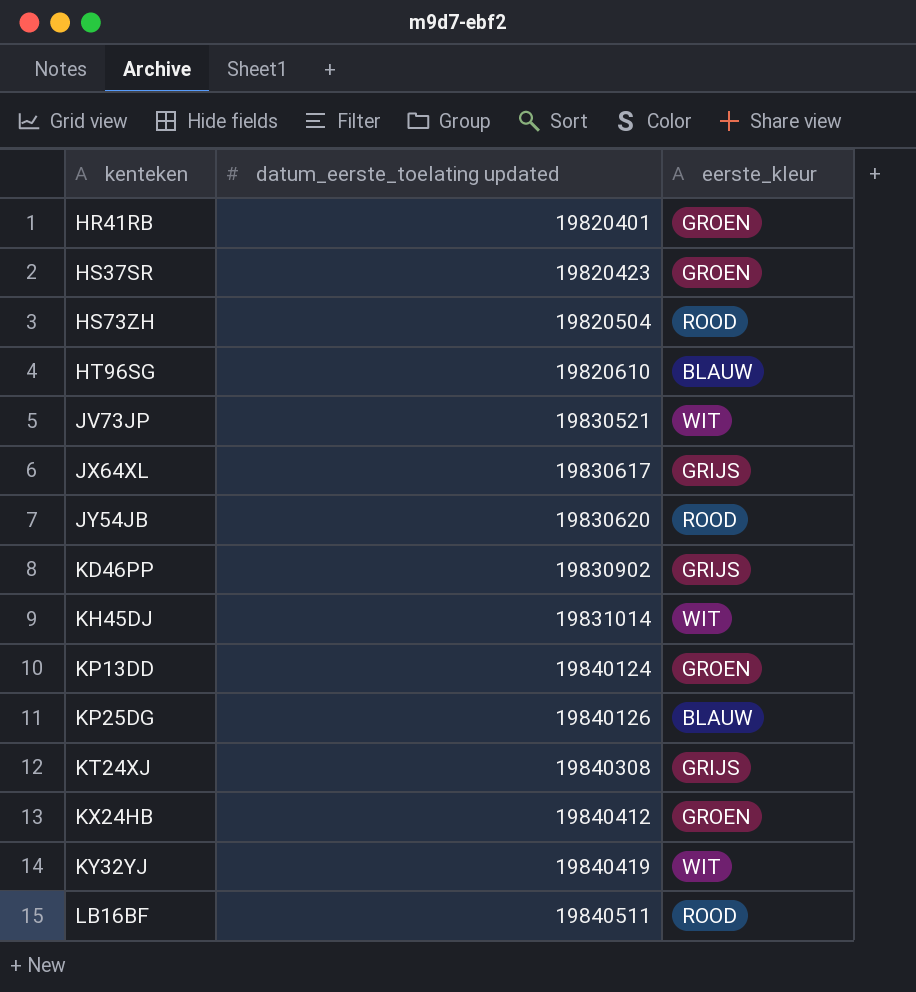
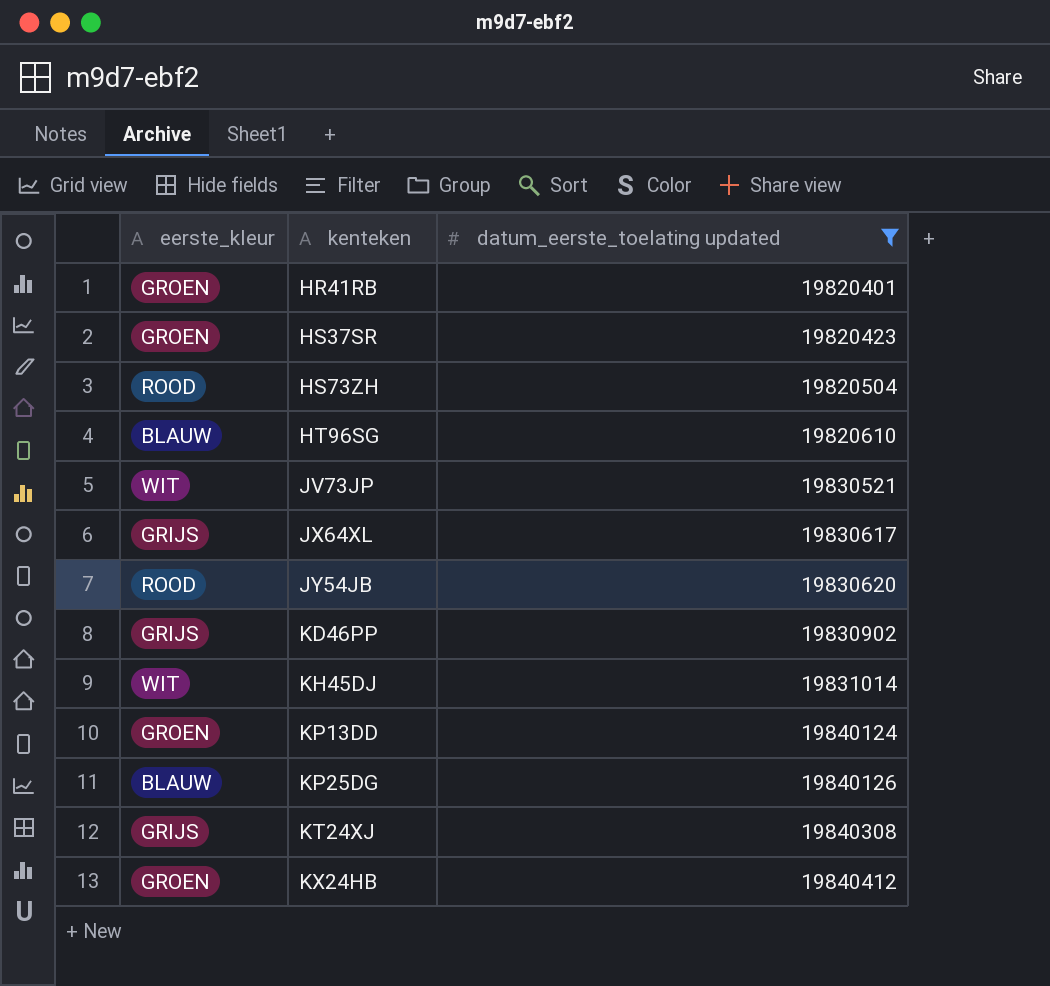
filter: none -> datum_eerste_toelating updated <= 19840412
column eerste_kleur | position: 3 -> 1

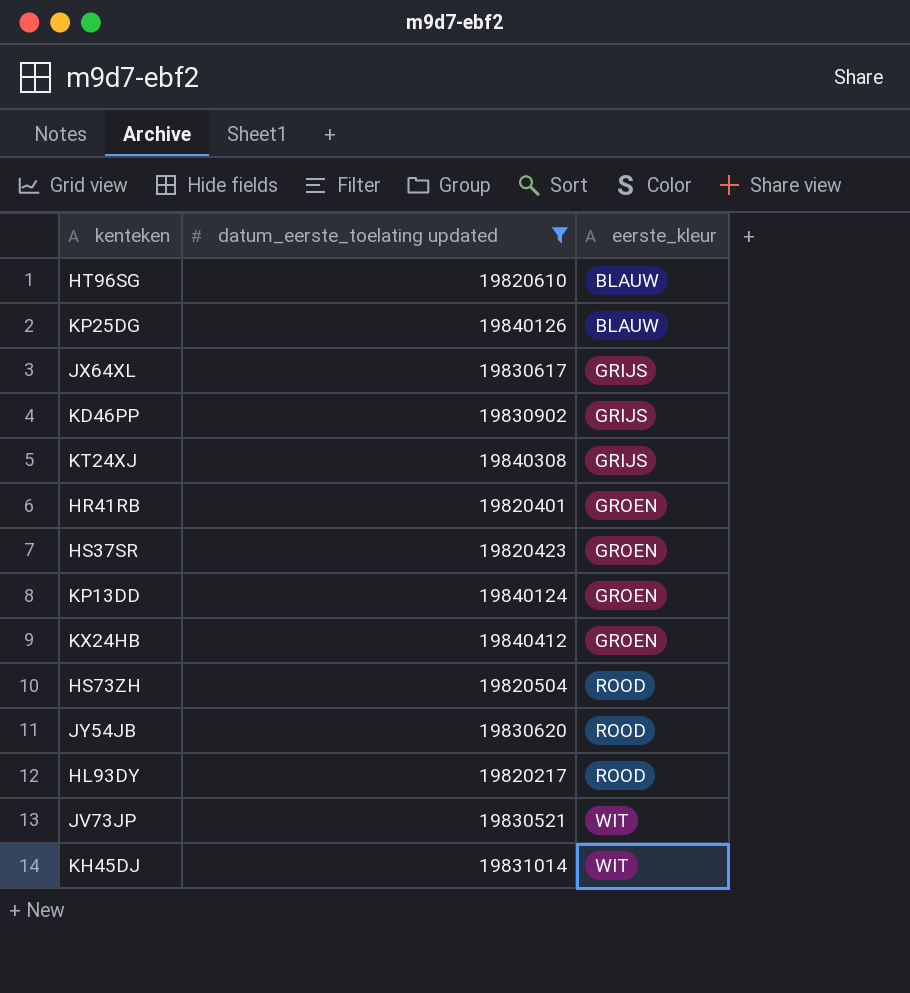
row order: kenteken ascending -> eerste_kleur ascending
column eerste_kleur | position: 1 -> 3
row HL93DY: none -> 19820217 | ROOD

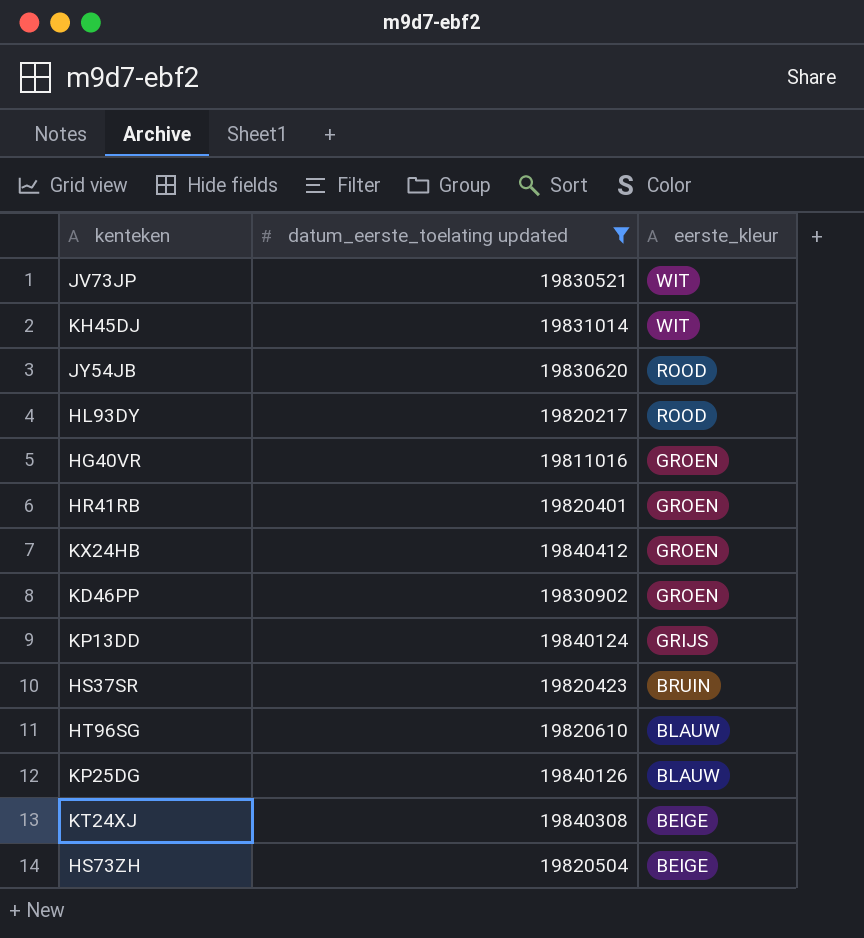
row order: eerste_kleur ascending -> eerste_kleur descending
row JX64XL: 19830617 | GRIJS -> none
row HG40VR: none -> 19811016 | GROEN
KD46PP | eerste_kleur: GRIJS -> GROEN
KP13DD | eerste_kleur: GROEN -> GRIJS
HS37SR | eerste_kleur: GROEN -> BRUIN
KT24XJ | eerste_kleur: GRIJS -> BEIGE
HS73ZH | eerste_kleur: ROOD -> BEIGE

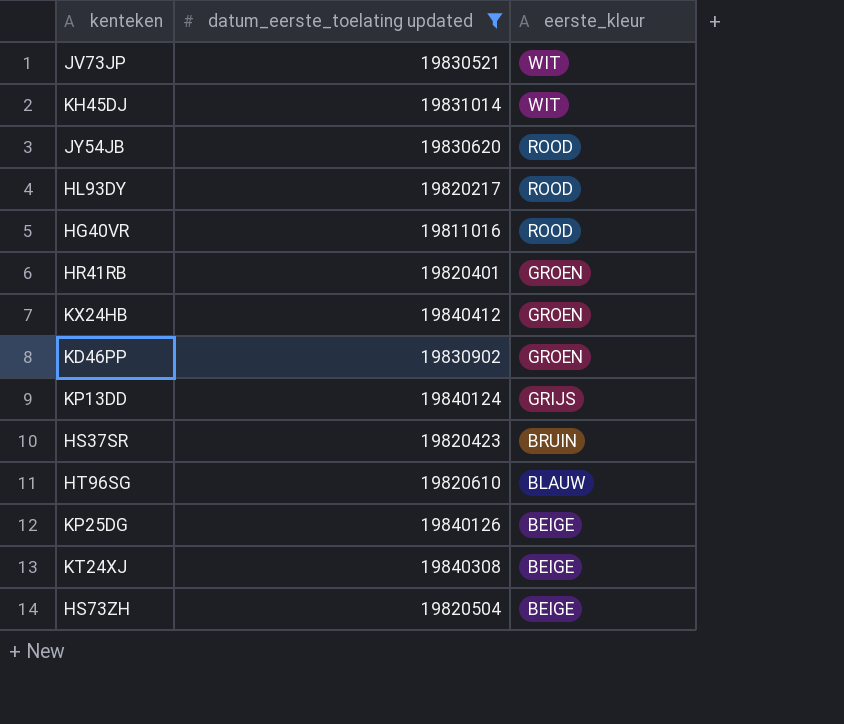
HG40VR | eerste_kleur: GROEN -> ROOD
KP25DG | eerste_kleur: BLAUW -> BEIGE

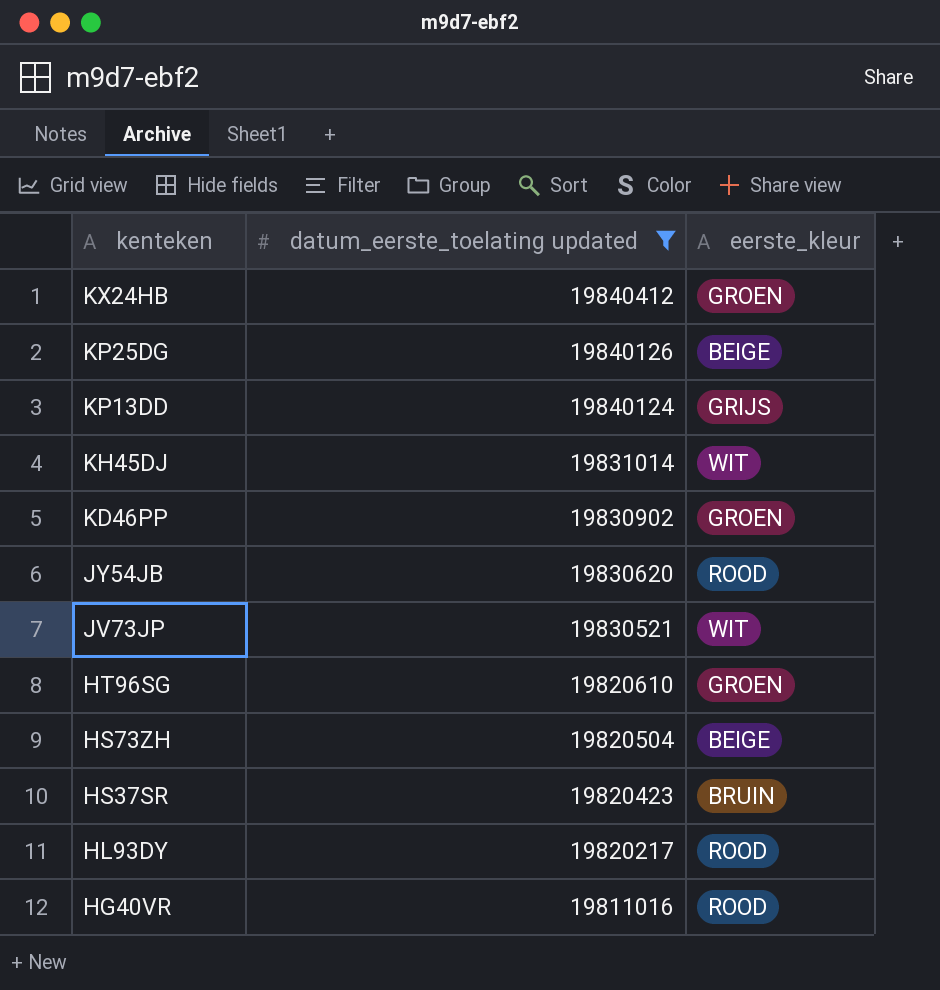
row order: eerste_kleur descending -> kenteken descending
row HR41RB: 19820401 | GROEN -> none
row KT24XJ: 19840308 | BEIGE -> none
HT96SG | eerste_kleur: BLAUW -> GROEN

